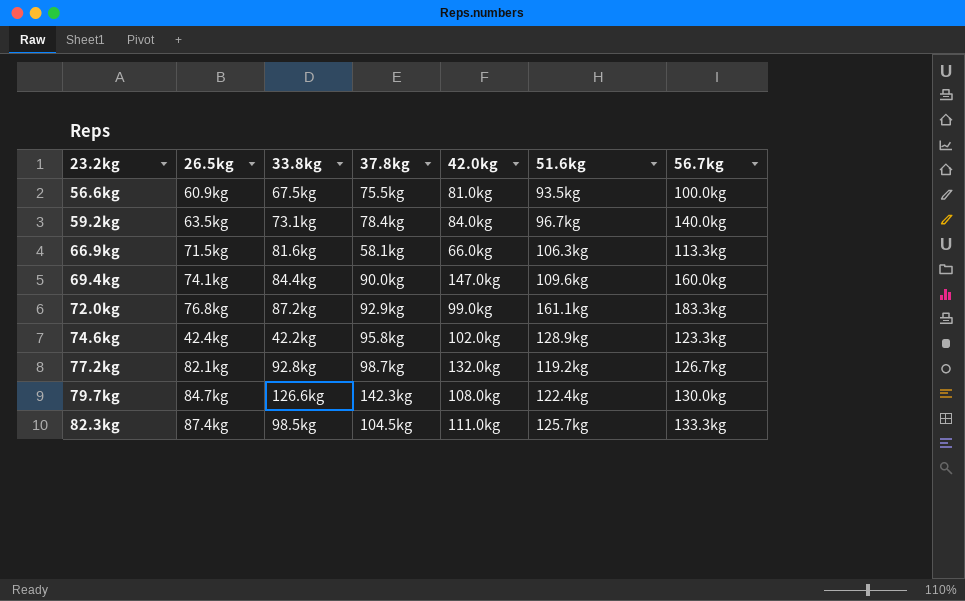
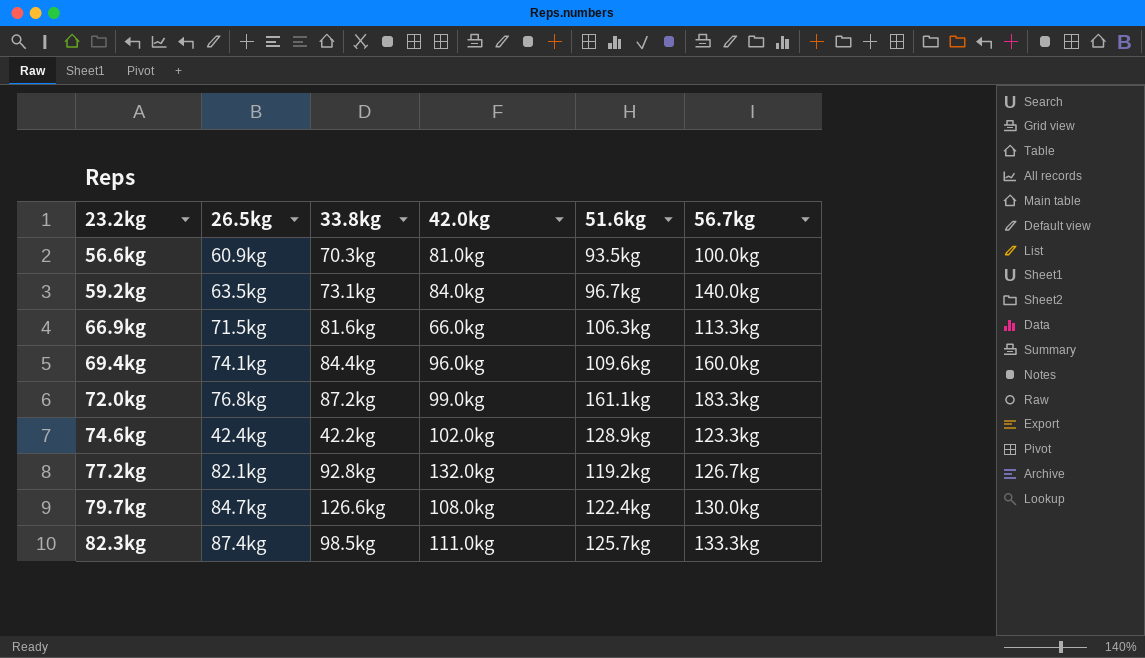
column 37.8kg | position: 4 -> none
56.6kg | 33.8kg: 67.5kg -> 70.3kg
69.4kg | 42.0kg: 147.0kg -> 96.0kg

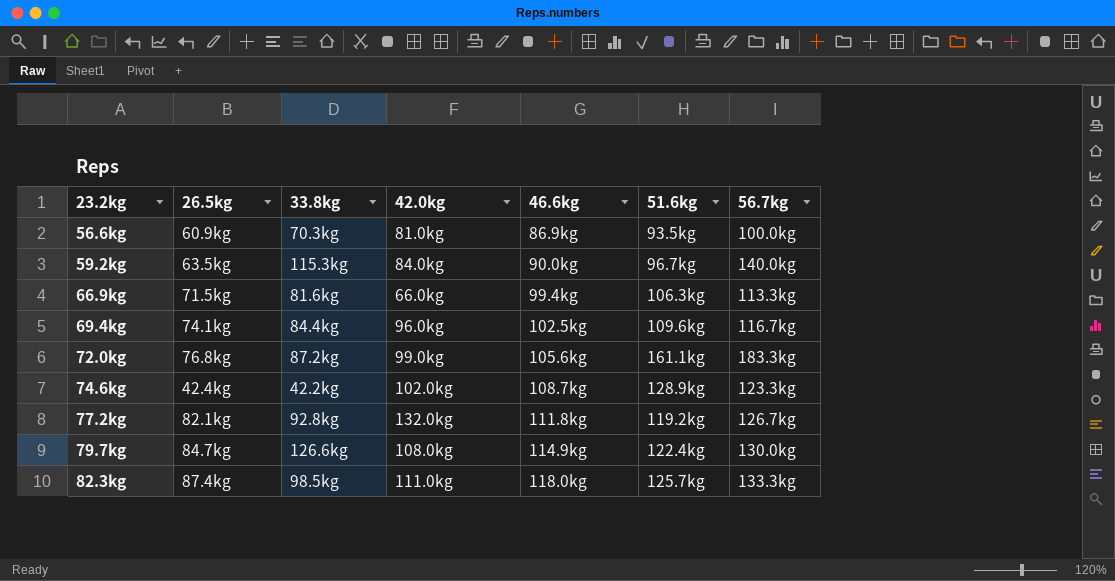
column 46.6kg | position: none -> 5
59.2kg | 33.8kg: 73.1kg -> 115.3kg
69.4kg | 56.7kg: 160.0kg -> 116.7kg

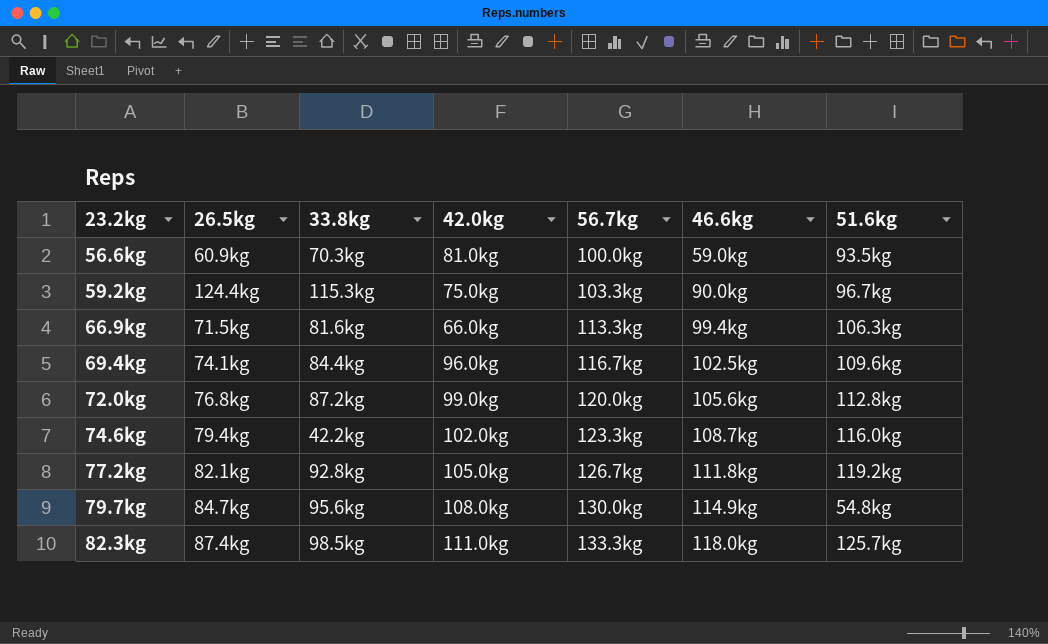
column 56.7kg | position: 7 -> 5
56.6kg | 46.6kg: 86.9kg -> 59.0kg
59.2kg | 26.5kg: 63.5kg -> 124.4kg
59.2kg | 42.0kg: 84.0kg -> 75.0kg
59.2kg | 56.7kg: 140.0kg -> 103.3kg
72.0kg | 56.7kg: 183.3kg -> 120.0kg
72.0kg | 51.6kg: 161.1kg -> 112.8kg
74.6kg | 26.5kg: 42.4kg -> 79.4kg
74.6kg | 51.6kg: 128.9kg -> 116.0kg
77.2kg | 42.0kg: 132.0kg -> 105.0kg
79.7kg | 33.8kg: 126.6kg -> 95.6kg
79.7kg | 51.6kg: 122.4kg -> 54.8kg

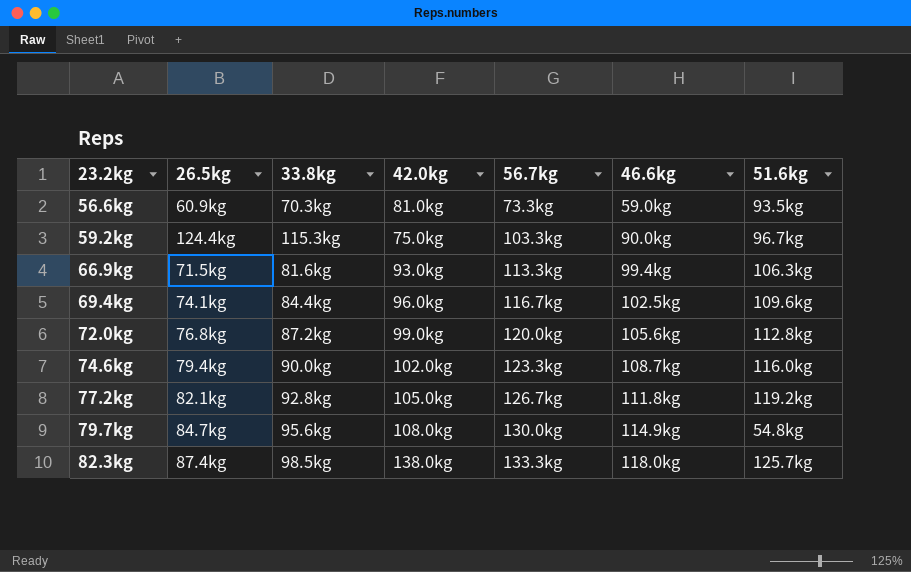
56.6kg | 56.7kg: 100.0kg -> 73.3kg
66.9kg | 42.0kg: 66.0kg -> 93.0kg
74.6kg | 33.8kg: 42.2kg -> 90.0kg
82.3kg | 42.0kg: 111.0kg -> 138.0kg

